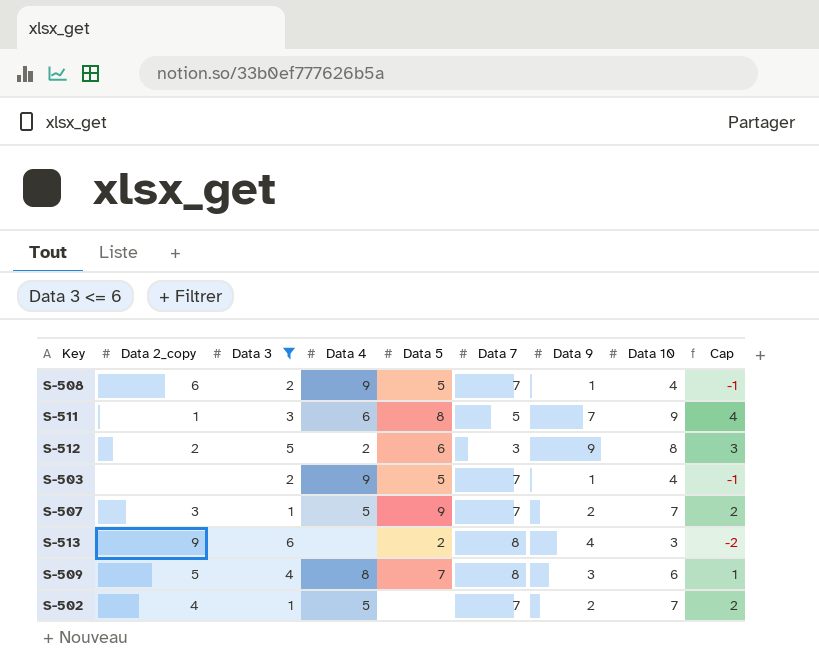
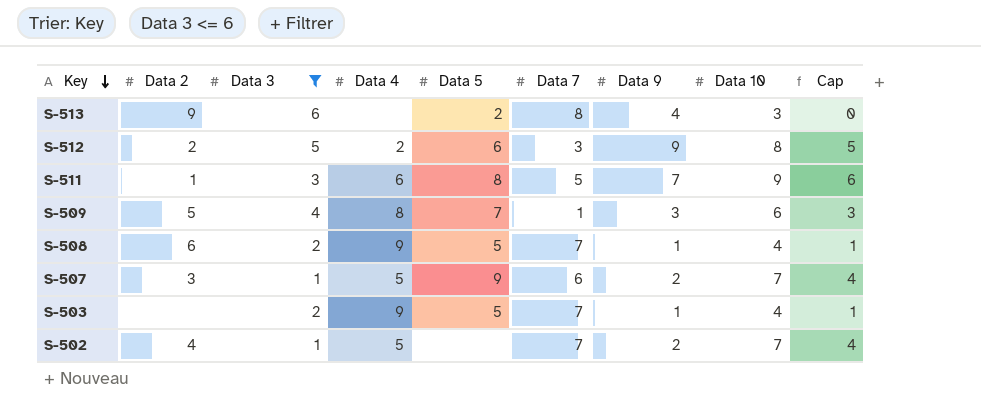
row order: none -> Key descending
column name: Data 2_copy -> Data 2
column Cap | formula: [Data 10] - 5 -> [Data 10] - 3
S-509 | Data 7: 8 -> 1
S-507 | Data 7: 7 -> 6

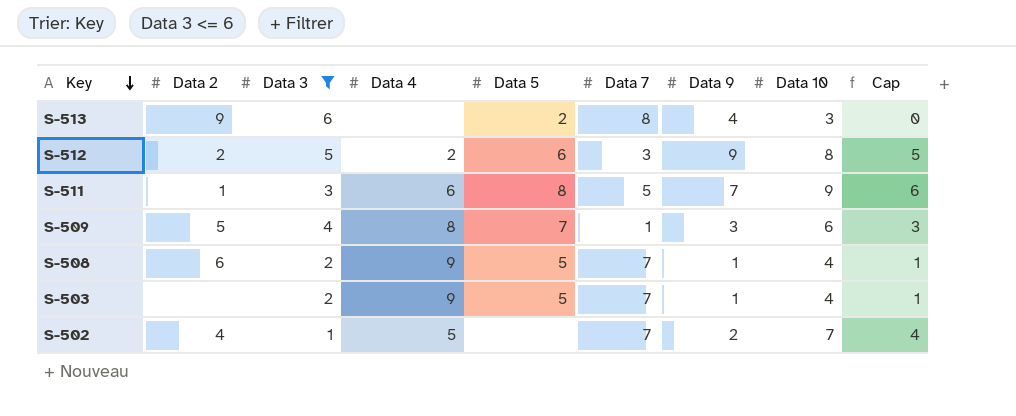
row S-507: 3 | 1 | 5 | 9 | 6 | 2 | 7 | 4 -> none

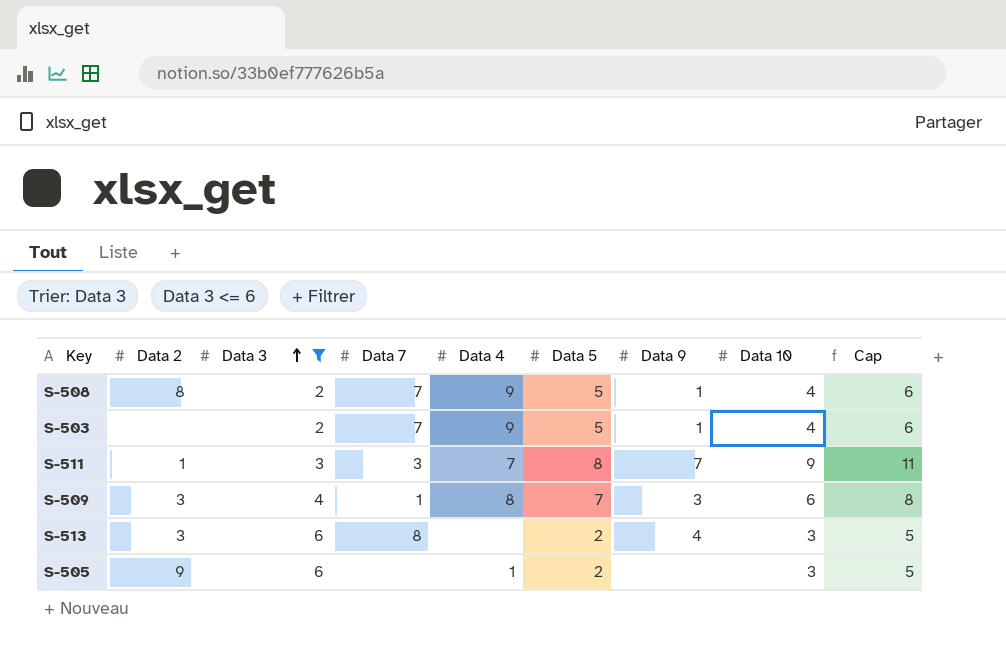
row order: Key descending -> Data 3 ascending
column Data 7 | position: 6 -> 4
column Cap | formula: [Data 10] - 3 -> [Data 10] + 2
row S-512: 2 | 5 | 2 | 6 | 3 | 9 | 8 | 5 -> none
row S-502: 4 | 1 | 5 | none | 7 | 2 | 7 | 4 -> none
S-508 | Data 2: 6 -> 8
S-511 | Data 7: 5 -> 3
S-511 | Data 4: 6 -> 7
S-509 | Data 2: 5 -> 3
S-513 | Data 2: 9 -> 3
row S-505: none -> 9 | 6 | none | 1 | 2 | none | 3 | 5

